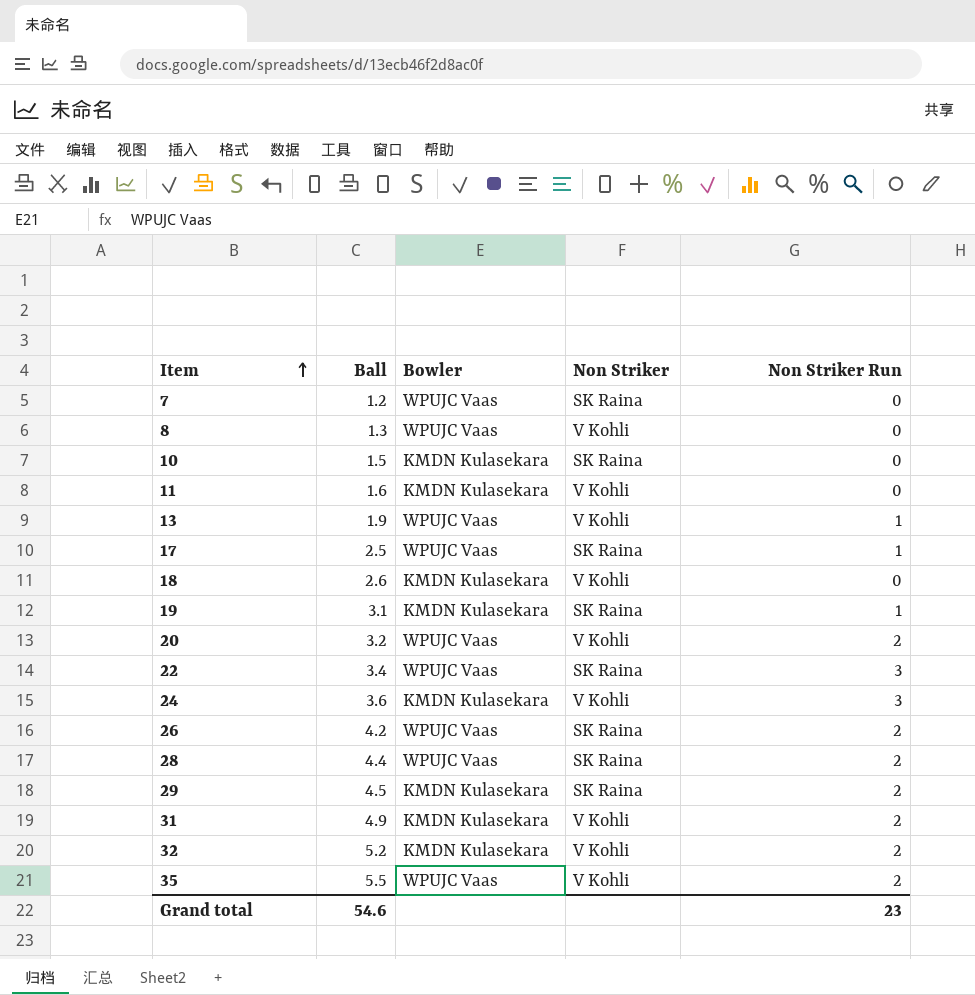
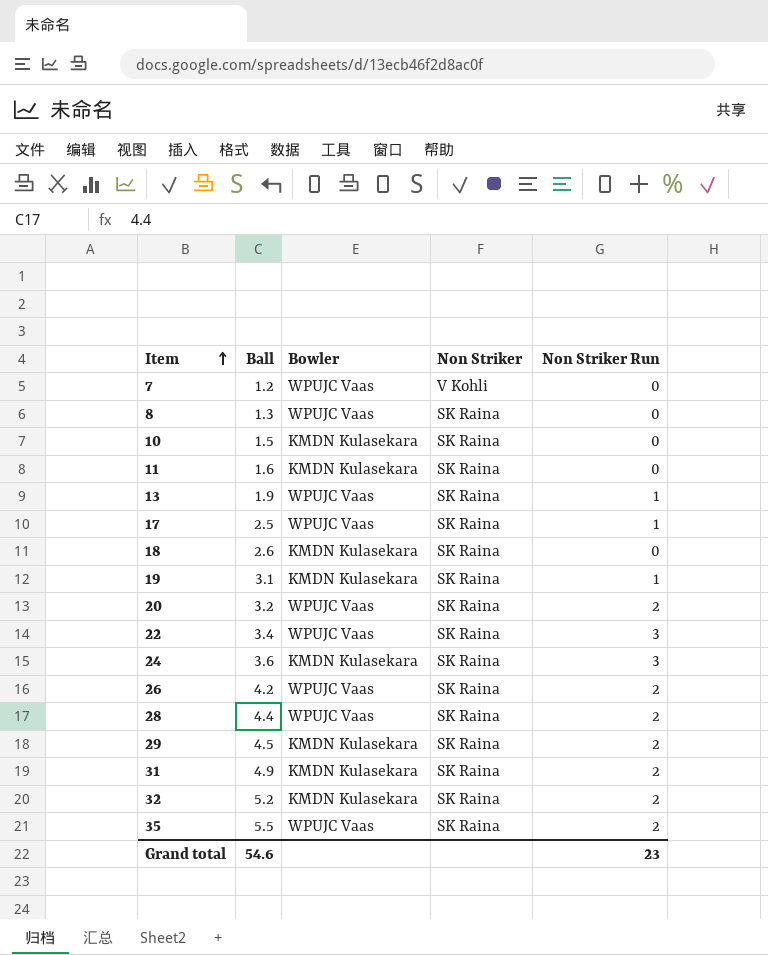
7 | Non Striker: SK Raina -> V Kohli
8 | Non Striker: V Kohli -> SK Raina
11 | Non Striker: V Kohli -> SK Raina
13 | Non Striker: V Kohli -> SK Raina
18 | Non Striker: V Kohli -> SK Raina
20 | Non Striker: V Kohli -> SK Raina
24 | Non Striker: V Kohli -> SK Raina
31 | Non Striker: V Kohli -> SK Raina
32 | Non Striker: V Kohli -> SK Raina
35 | Non Striker: V Kohli -> SK Raina

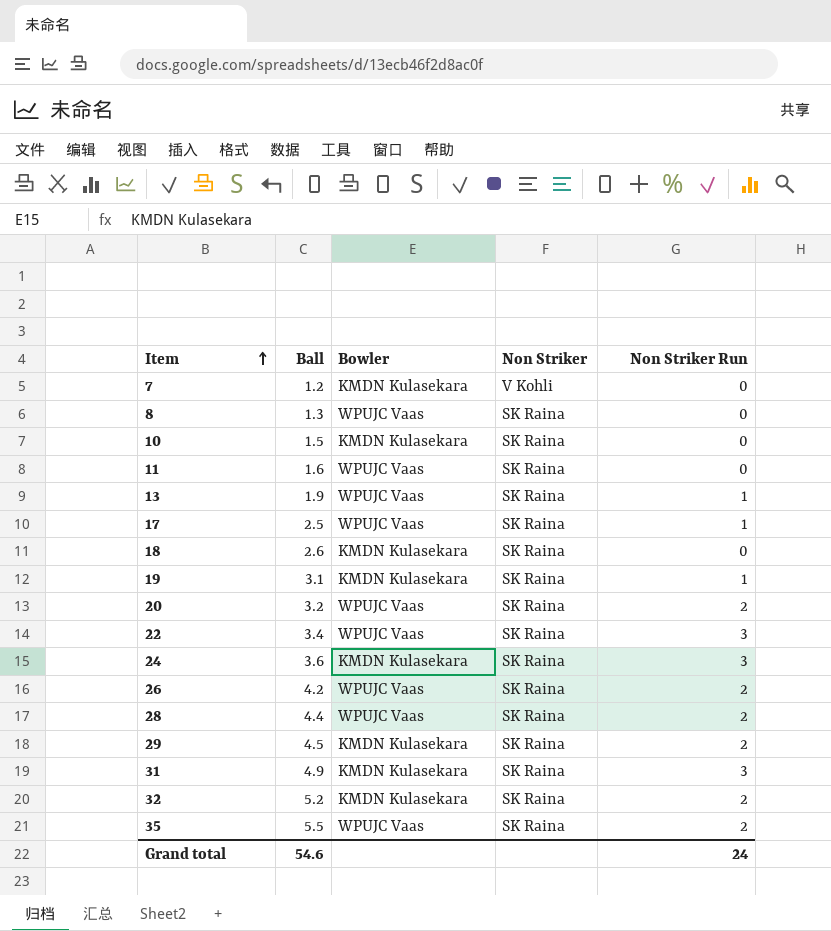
7 | Bowler: WPUJC Vaas -> KMDN Kulasekara
11 | Bowler: KMDN Kulasekara -> WPUJC Vaas
31 | Non Striker Run: 2 -> 3
Grand total | Non Striker Run: 23 -> 24

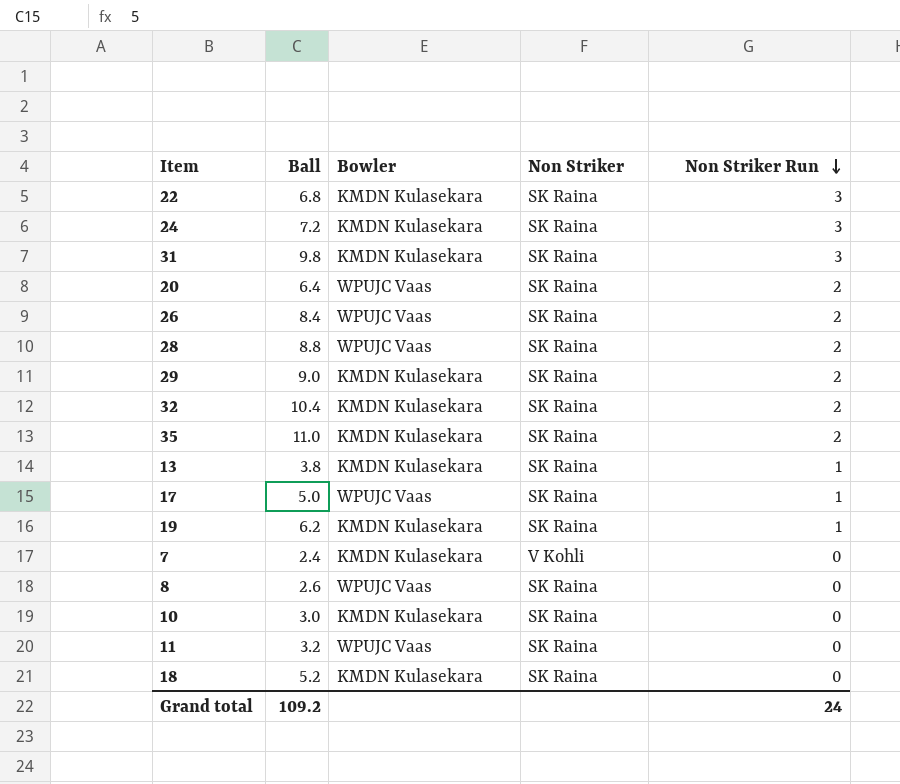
row order: Item ascending -> Non Striker Run descending
22 | Ball: 3.4 -> 6.8
22 | Bowler: WPUJC Vaas -> KMDN Kulasekara
24 | Ball: 3.6 -> 7.2
31 | Ball: 4.9 -> 9.8
20 | Ball: 3.2 -> 6.4
26 | Ball: 4.2 -> 8.4
28 | Ball: 4.4 -> 8.8
29 | Ball: 4.5 -> 9.0
32 | Ball: 5.2 -> 10.4
35 | Ball: 5.5 -> 11.0
35 | Bowler: WPUJC Vaas -> KMDN Kulasekara
13 | Ball: 1.9 -> 3.8
13 | Bowler: WPUJC Vaas -> KMDN Kulasekara
17 | Ball: 2.5 -> 5.0
19 | Ball: 3.1 -> 6.2
7 | Ball: 1.2 -> 2.4
8 | Ball: 1.3 -> 2.6
10 | Ball: 1.5 -> 3.0
11 | Ball: 1.6 -> 3.2
18 | Ball: 2.6 -> 5.2
Grand total | Ball: 54.6 -> 109.2

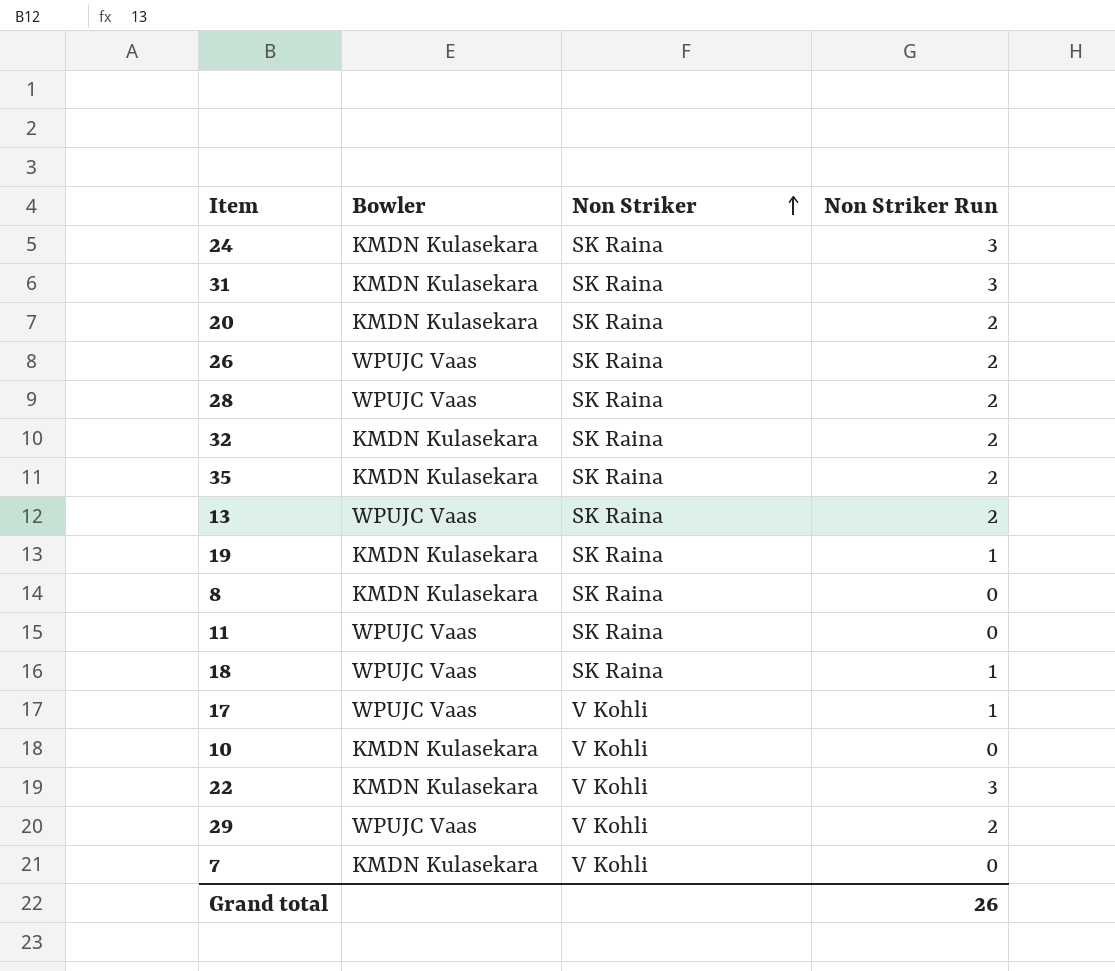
row order: Non Striker Run descending -> Non Striker ascending
column Ball | position: 2 -> none
20 | Bowler: WPUJC Vaas -> KMDN Kulasekara
13 | Bowler: KMDN Kulasekara -> WPUJC Vaas
13 | Non Striker Run: 1 -> 2
8 | Bowler: WPUJC Vaas -> KMDN Kulasekara
18 | Bowler: KMDN Kulasekara -> WPUJC Vaas
18 | Non Striker Run: 0 -> 1
17 | Non Striker: SK Raina -> V Kohli
10 | Non Striker: SK Raina -> V Kohli
22 | Non Striker: SK Raina -> V Kohli
29 | Bowler: KMDN Kulasekara -> WPUJC Vaas
29 | Non Striker: SK Raina -> V Kohli
Grand total | Non Striker Run: 24 -> 26

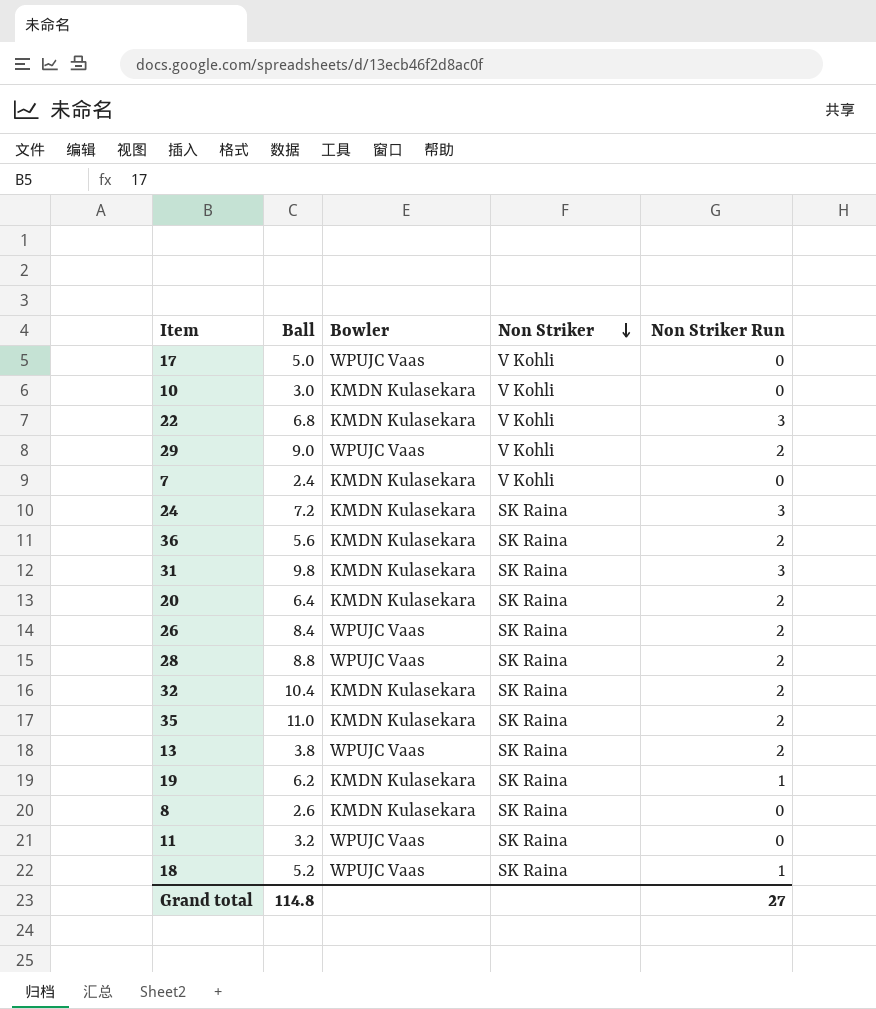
row order: Non Striker ascending -> Non Striker descending
column Ball | position: none -> 2
17 | Non Striker Run: 1 -> 0
row 36: none -> 5.6 | KMDN Kulasekara | SK Raina | 2
Grand total | Non Striker Run: 26 -> 27

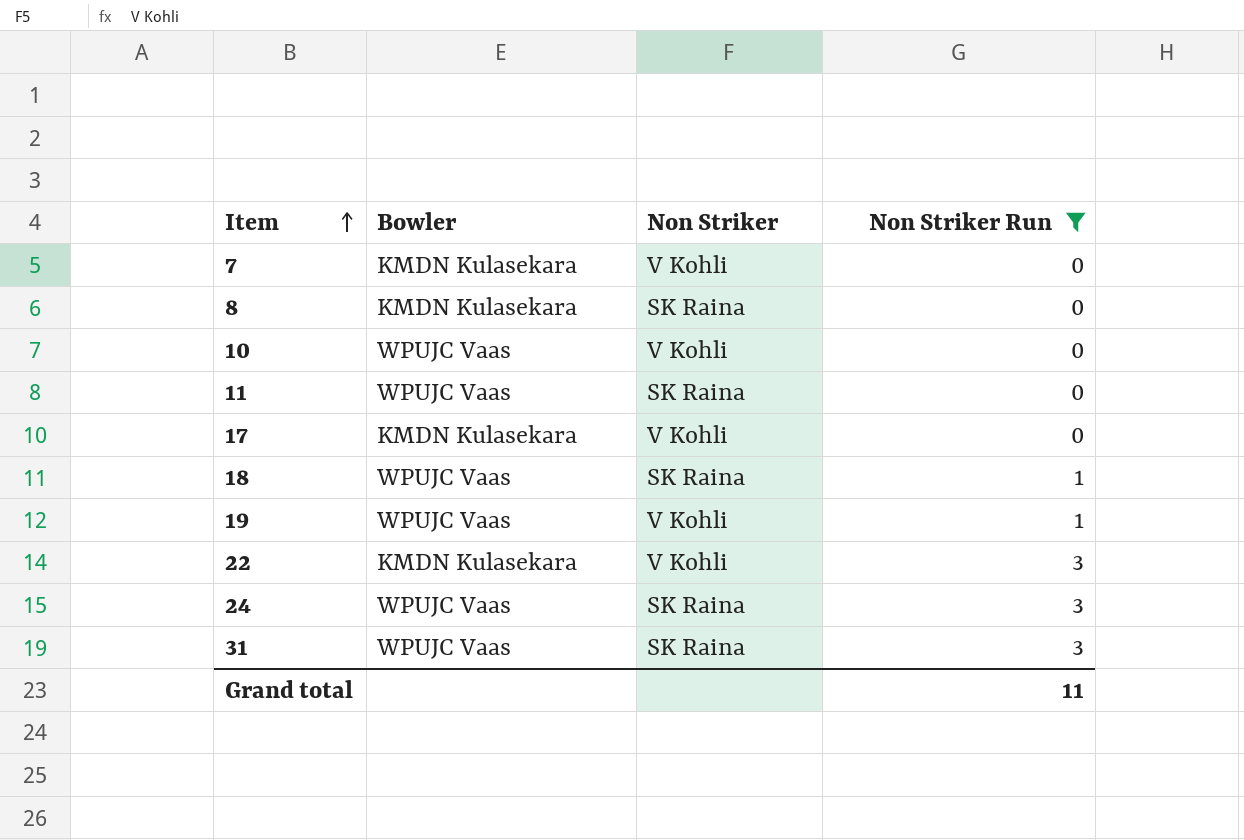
filter: none -> Non Striker Run != 2
row order: Non Striker descending -> Item ascending
column Ball | position: 2 -> none
10 | Bowler: KMDN Kulasekara -> WPUJC Vaas
17 | Bowler: WPUJC Vaas -> KMDN Kulasekara
19 | Bowler: KMDN Kulasekara -> WPUJC Vaas
19 | Non Striker: SK Raina -> V Kohli
24 | Bowler: KMDN Kulasekara -> WPUJC Vaas
31 | Bowler: KMDN Kulasekara -> WPUJC Vaas
Grand total | Non Striker Run: 27 -> 11

